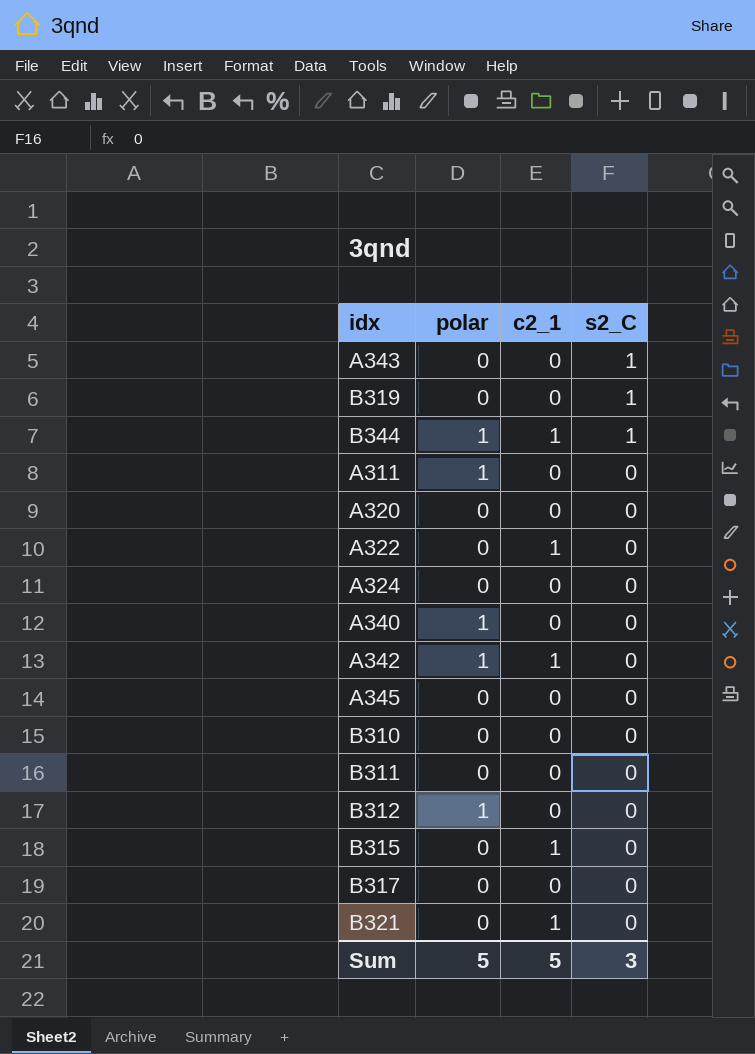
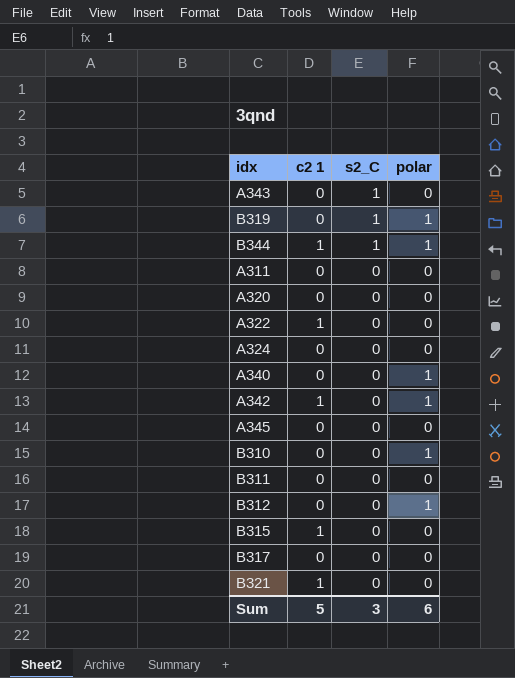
column name: c2_1 -> c2 1
column polar | position: 2 -> 4
B319 | polar: 0 -> 1
A311 | polar: 1 -> 0
B310 | polar: 0 -> 1
Sum | polar: 5 -> 6

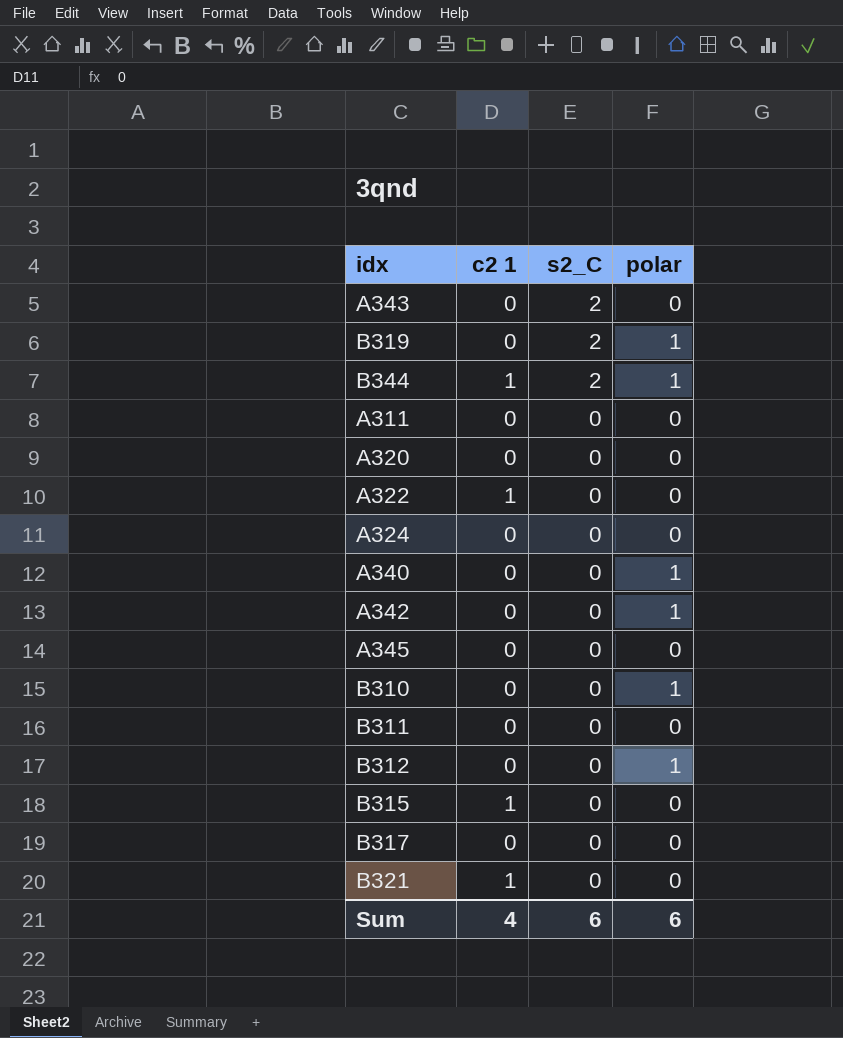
A343 | s2_C: 1 -> 2
B319 | s2_C: 1 -> 2
B344 | s2_C: 1 -> 2
A342 | c2 1: 1 -> 0
Sum | c2 1: 5 -> 4
Sum | s2_C: 3 -> 6

